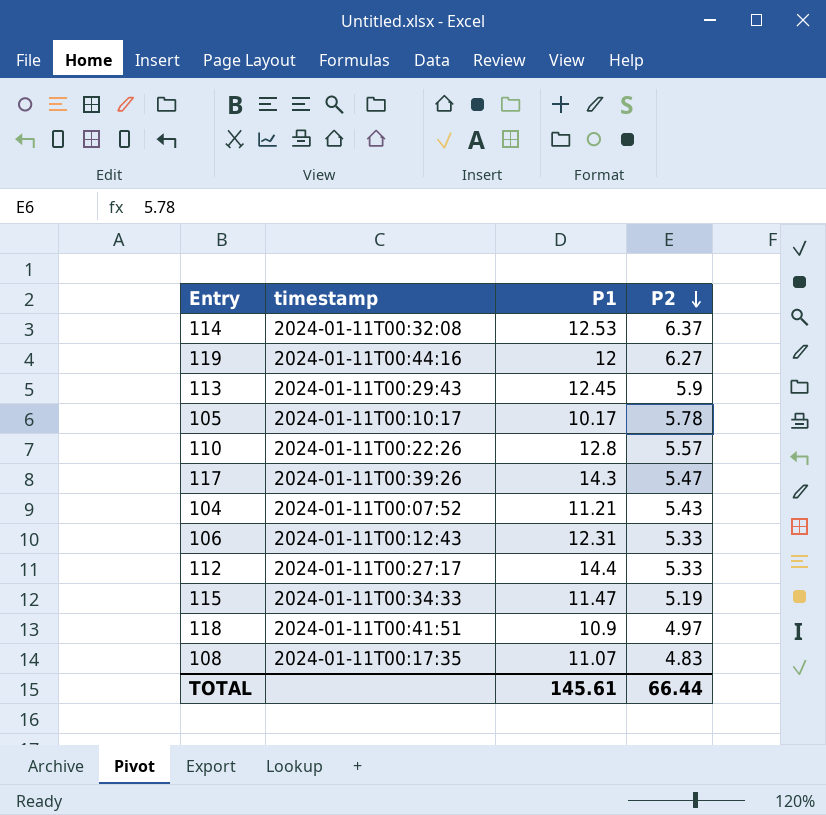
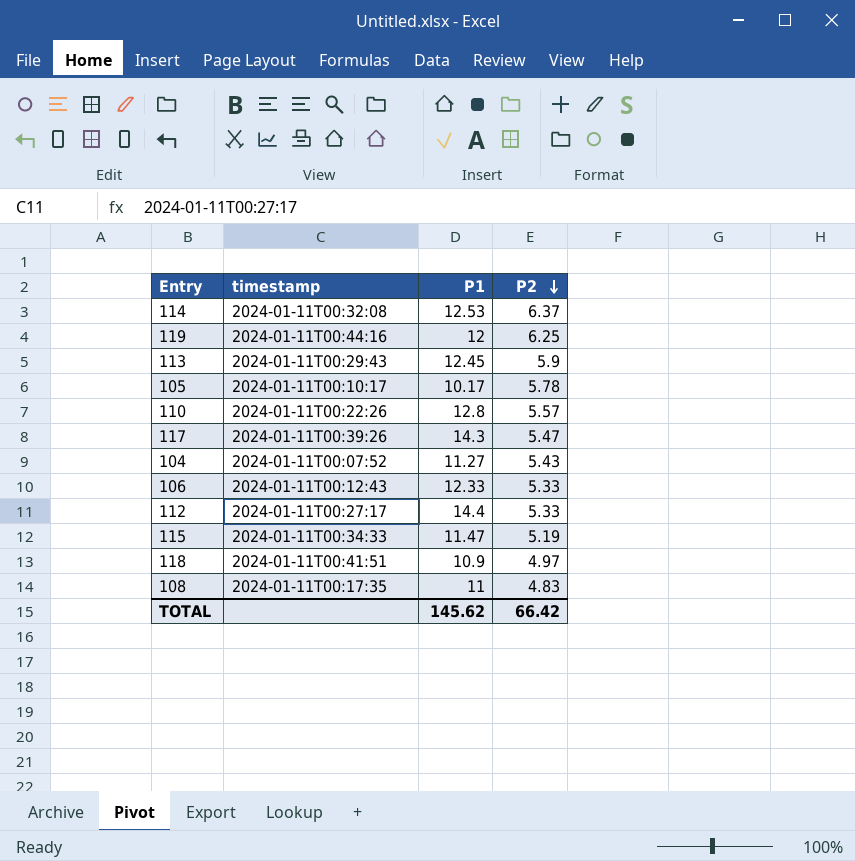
119 | P2: 6.27 -> 6.25
104 | P1: 11.21 -> 11.27
106 | P1: 12.31 -> 12.33
108 | P1: 11.07 -> 11
TOTAL | P1: 145.61 -> 145.62
TOTAL | P2: 66.44 -> 66.42

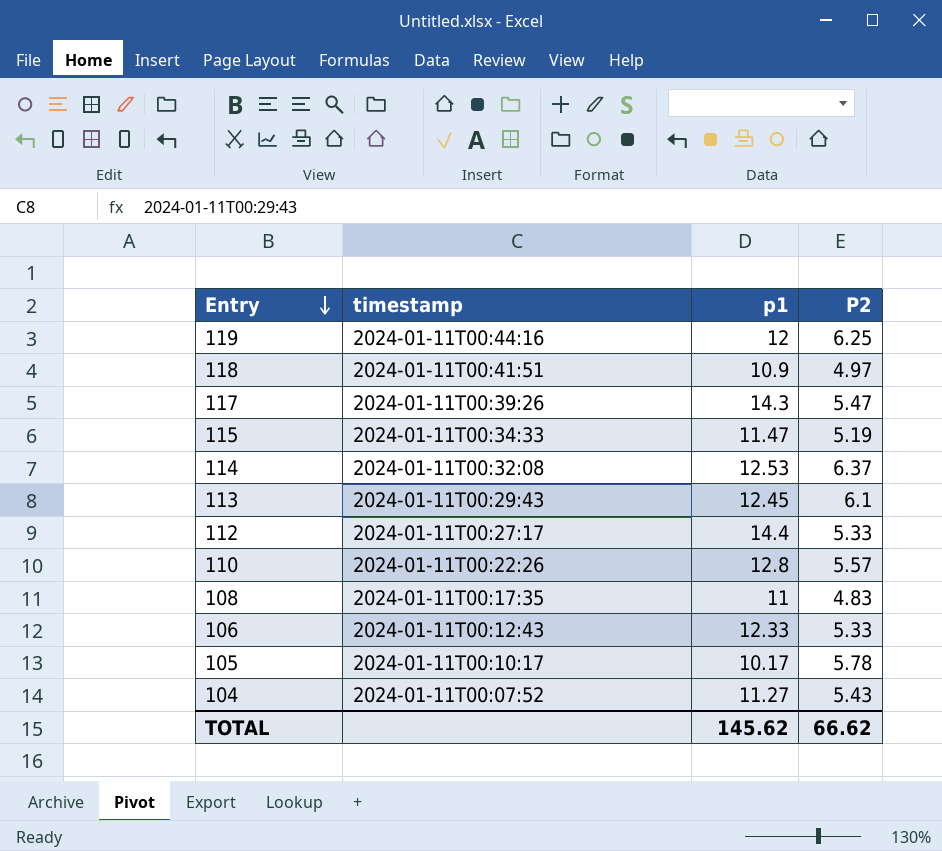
row order: P2 descending -> Entry descending
column name: P1 -> p1
113 | P2: 5.9 -> 6.1
TOTAL | P2: 66.42 -> 66.62

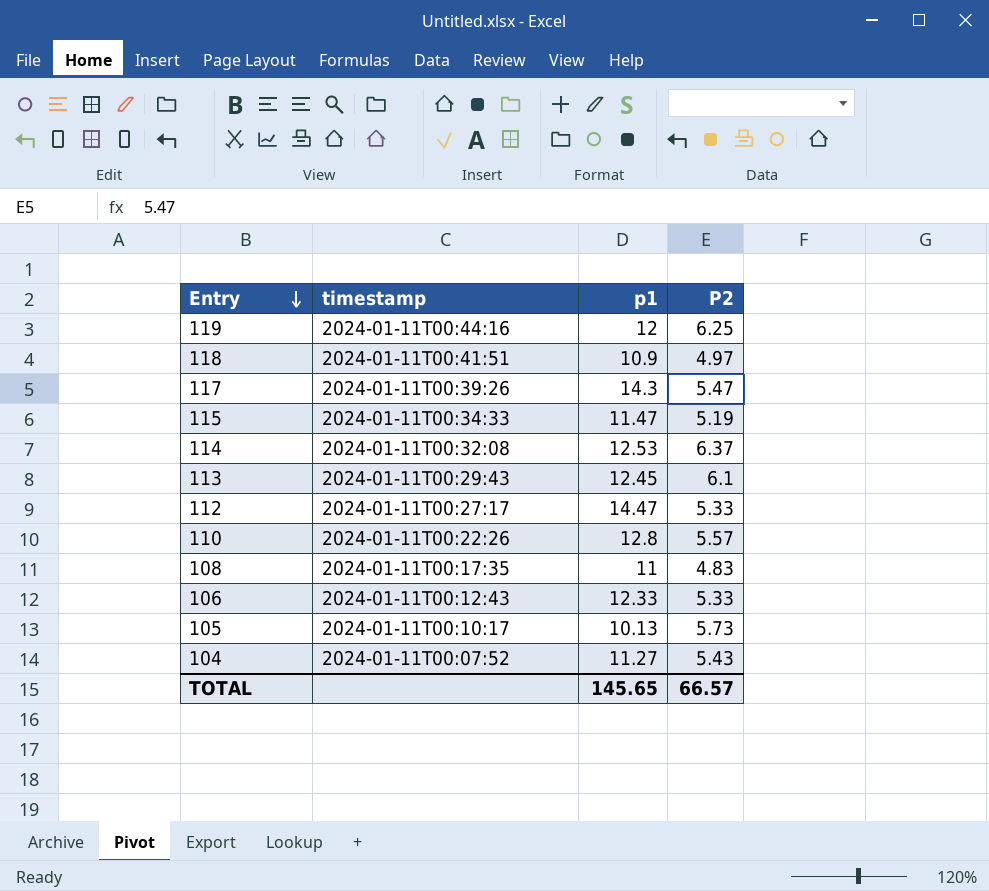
112 | p1: 14.4 -> 14.47
105 | p1: 10.17 -> 10.13
105 | P2: 5.78 -> 5.73
TOTAL | p1: 145.62 -> 145.65
TOTAL | P2: 66.62 -> 66.57

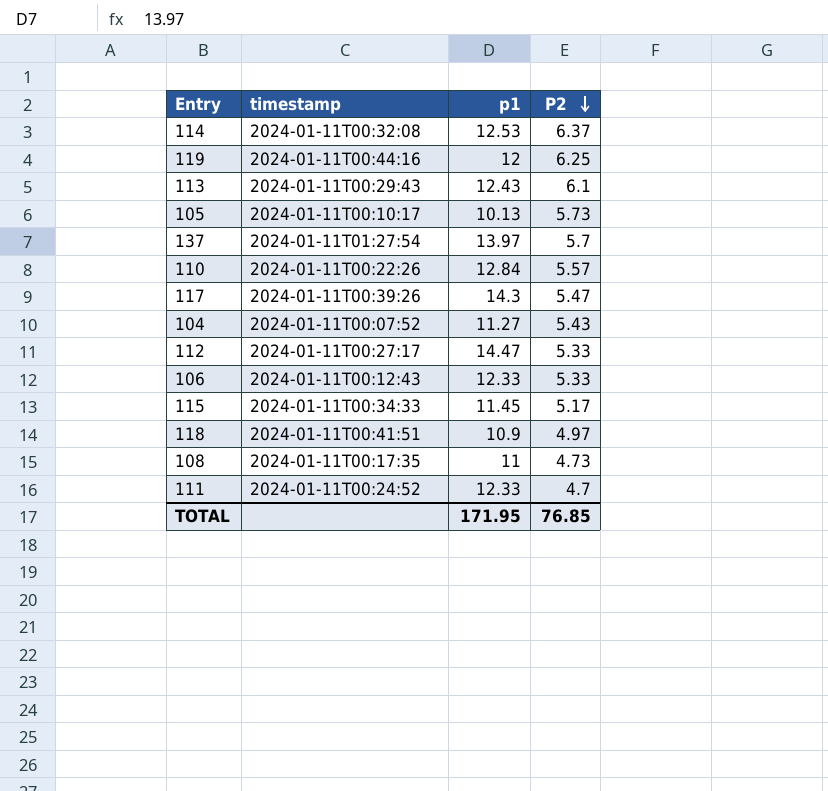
row order: Entry descending -> P2 descending
113 | p1: 12.45 -> 12.43
row 137: none -> 2024-01-11T01:27:54 | 13.97 | 5.7
110 | p1: 12.8 -> 12.84
115 | p1: 11.47 -> 11.45
115 | P2: 5.19 -> 5.17
108 | P2: 4.83 -> 4.73
row 111: none -> 2024-01-11T00:24:52 | 12.33 | 4.7
TOTAL | p1: 145.65 -> 171.95
TOTAL | P2: 66.57 -> 76.85

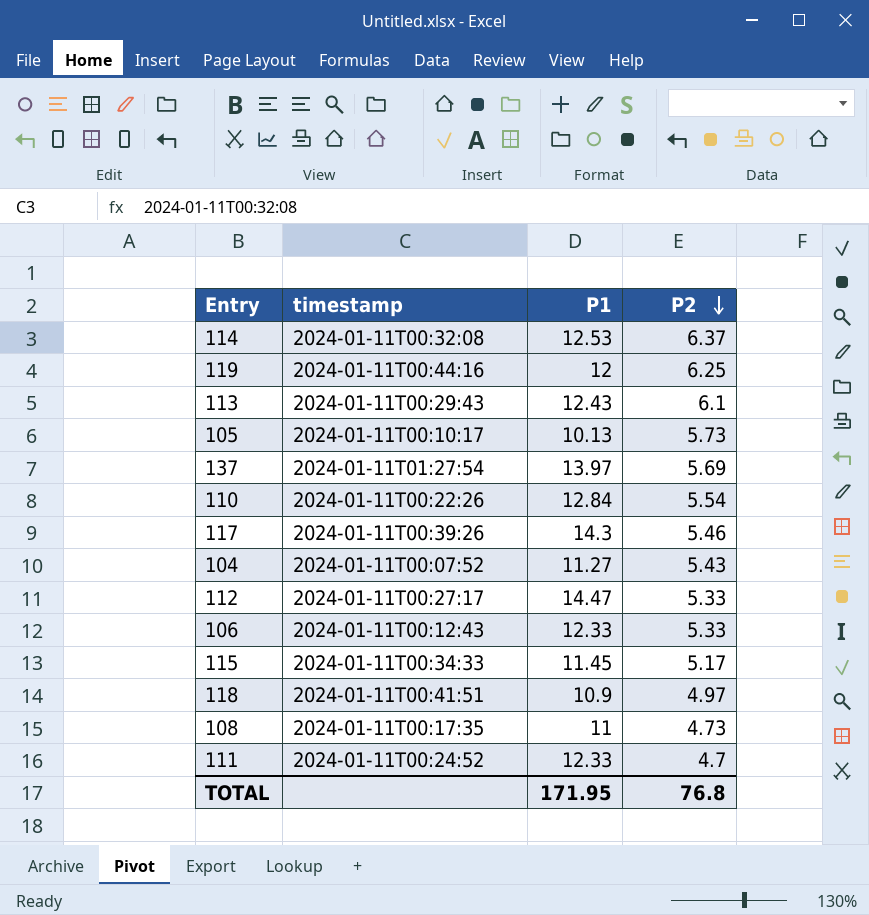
column name: p1 -> P1
137 | P2: 5.7 -> 5.69
110 | P2: 5.57 -> 5.54
117 | P2: 5.47 -> 5.46
TOTAL | P2: 76.85 -> 76.8

